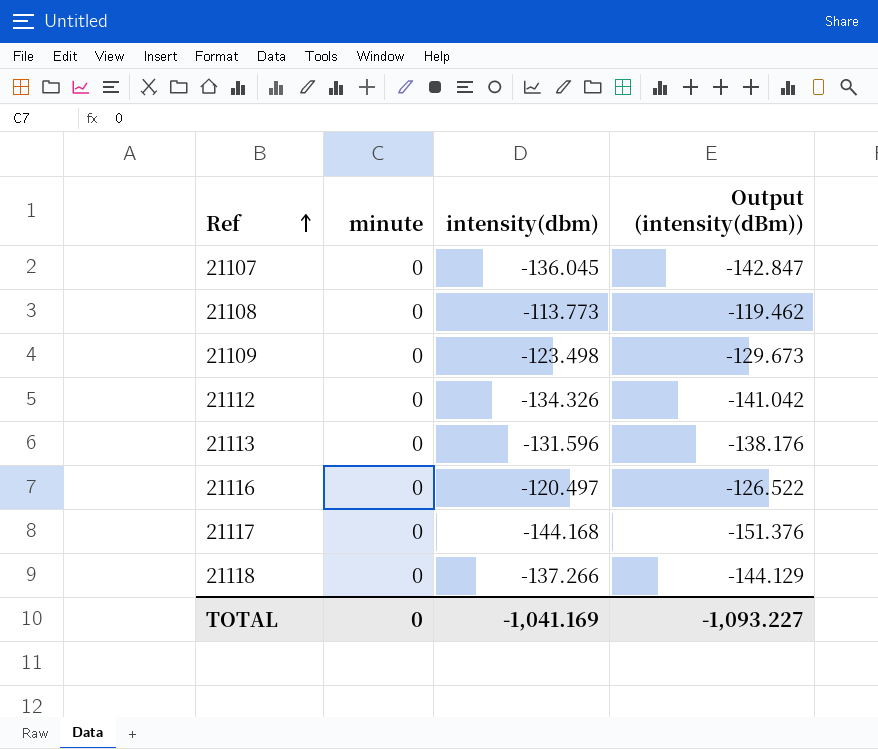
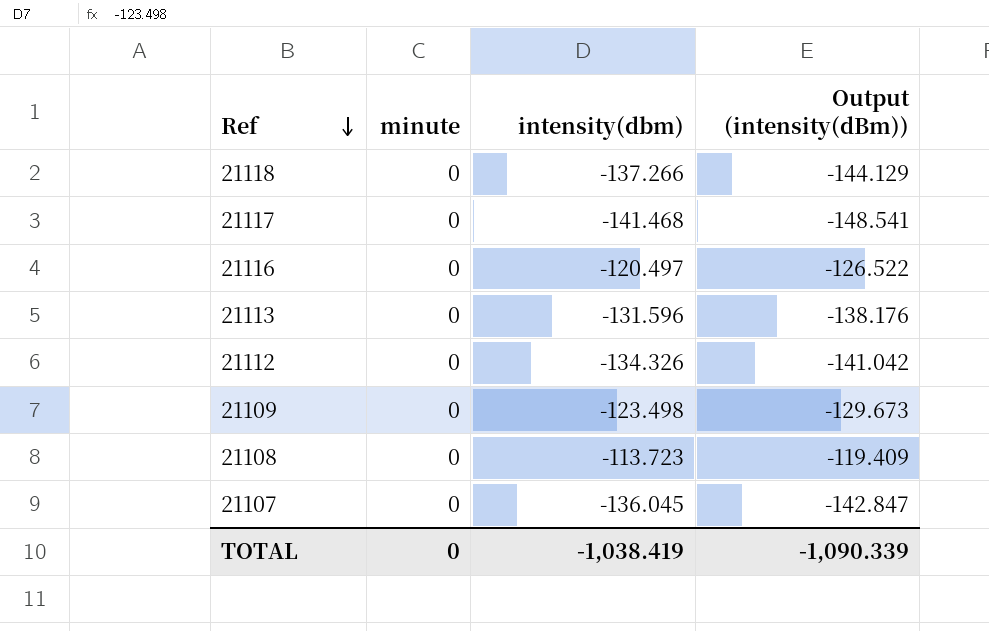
row order: Ref ascending -> Ref descending
21117 | intensity(dbm): -144.168 -> -141.468
21117 | Output (intensity(dBm)): -151.376 -> -148.541
21108 | intensity(dbm): -113.773 -> -113.723
21108 | Output (intensity(dBm)): -119.462 -> -119.409
TOTAL | intensity(dbm): -1,041.169 -> -1,038.419
TOTAL | Output (intensity(dBm)): -1,093.227 -> -1,090.339

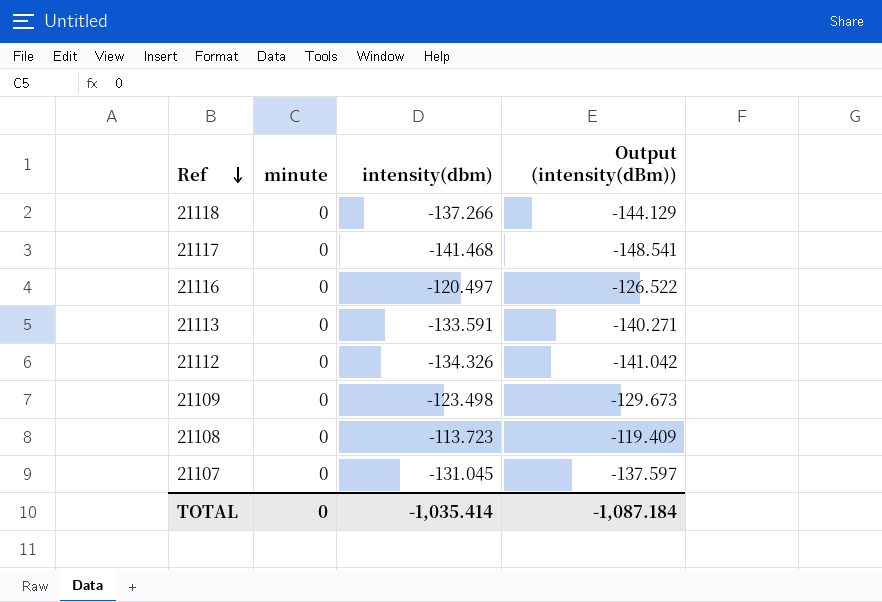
21113 | intensity(dbm): -131.596 -> -133.591
21113 | Output (intensity(dBm)): -138.176 -> -140.271
21107 | intensity(dbm): -136.045 -> -131.045
21107 | Output (intensity(dBm)): -142.847 -> -137.597
TOTAL | intensity(dbm): -1,038.419 -> -1,035.414
TOTAL | Output (intensity(dBm)): -1,090.339 -> -1,087.184

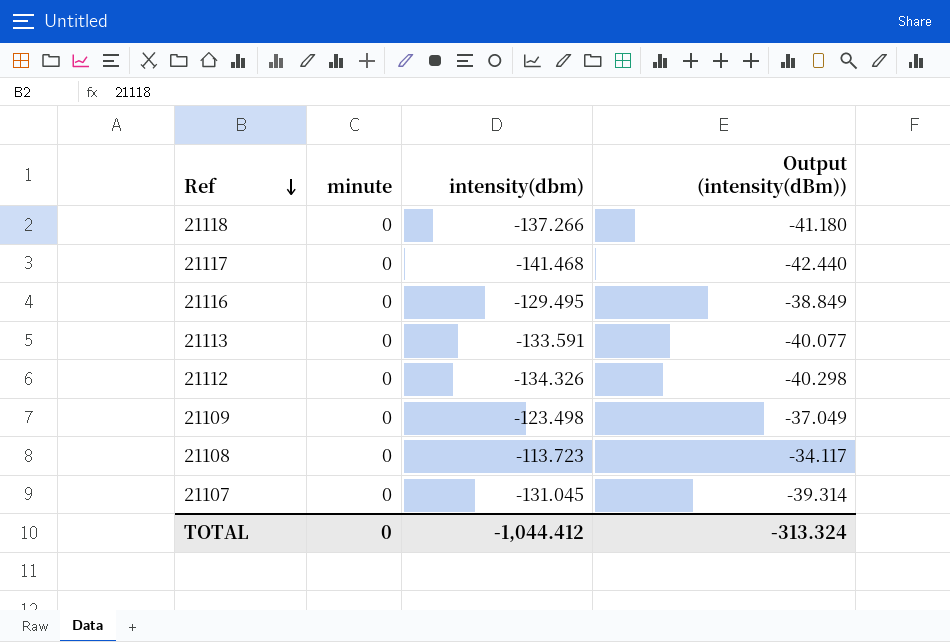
column Output (intensity(dBm)) | formula: [intensity(dbm)] * 1.05 -> [intensity(dbm)] * 0.3
21116 | intensity(dbm): -120.497 -> -129.495
TOTAL | intensity(dbm): -1,035.414 -> -1,044.412
TOTAL | Output (intensity(dBm)): -1,087.184 -> -313.324

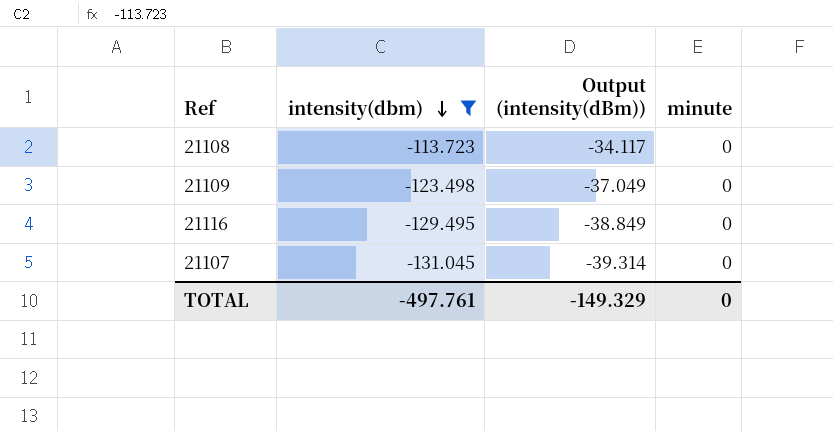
filter: none -> intensity(dbm) >= -131.045
row order: Ref descending -> intensity(dbm) descending
column minute | position: 2 -> 4
TOTAL | intensity(dbm): -1,044.412 -> -497.761
TOTAL | Output (intensity(dBm)): -313.324 -> -149.329

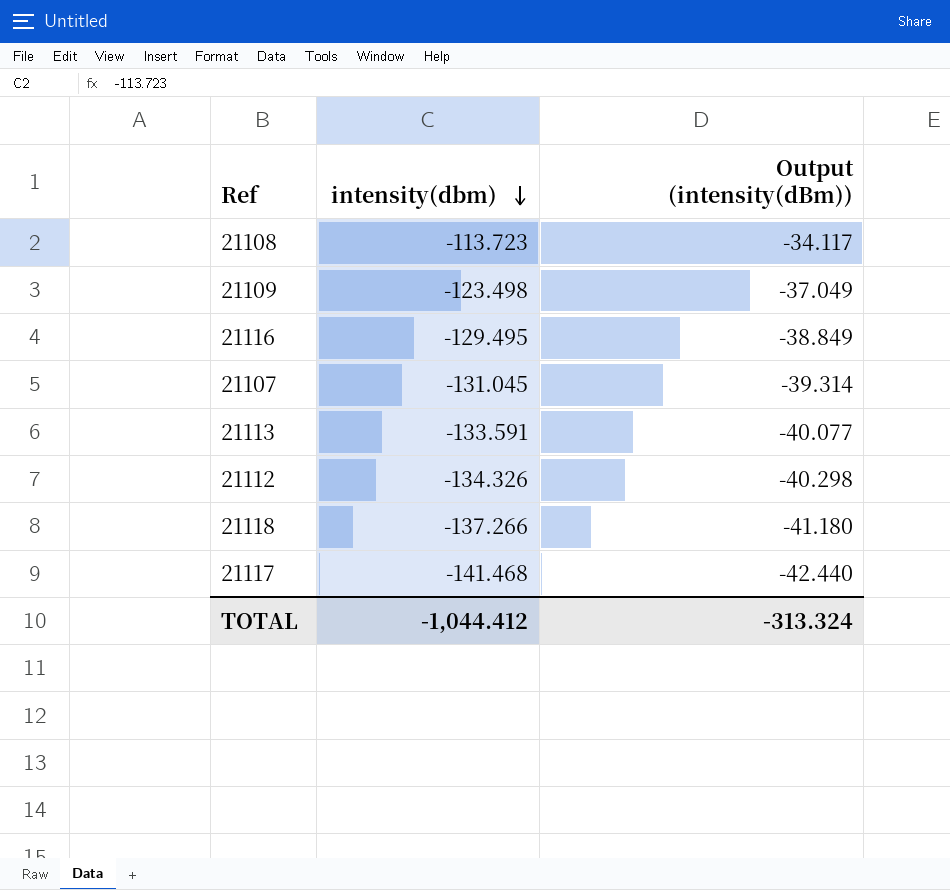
filter: intensity(dbm) >= -131.045 -> none
column minute | position: 4 -> none
TOTAL | intensity(dbm): -497.761 -> -1,044.412
TOTAL | Output (intensity(dBm)): -149.329 -> -313.324

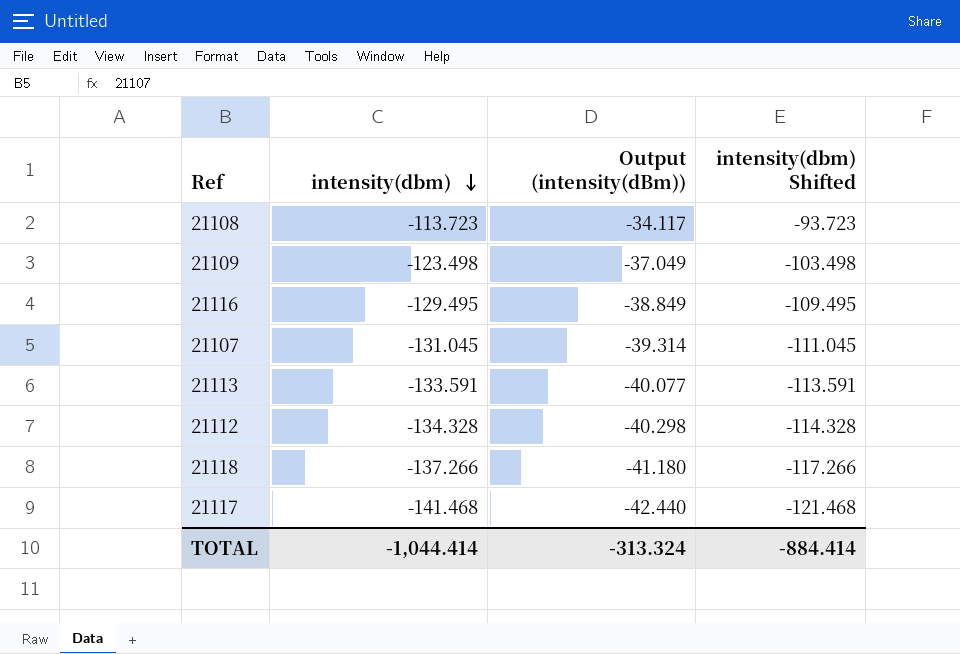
column intensity(dbm) Shifted | formula: none -> [intensity(dbm)] + 20
21112 | intensity(dbm): -134.326 -> -134.328
TOTAL | intensity(dbm): -1,044.412 -> -1,044.414

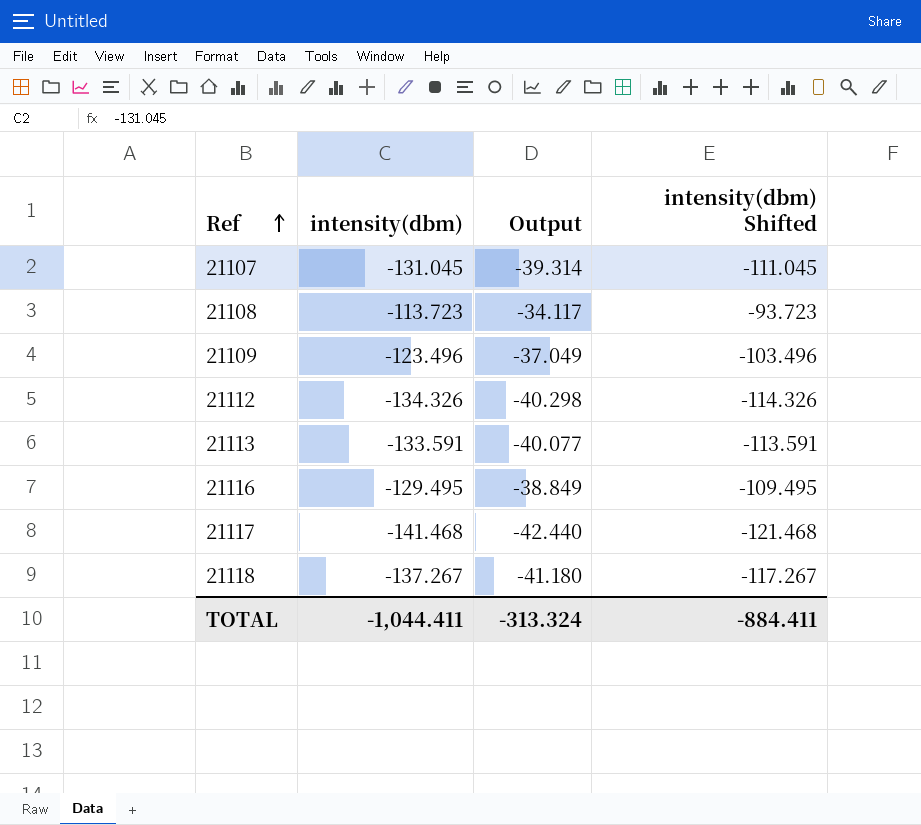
row order: intensity(dbm) descending -> Ref ascending
column name: Output (intensity(dBm)) -> Output
21109 | intensity(dbm): -123.498 -> -123.496
21109 | intensity(dbm) Shifted: -103.498 -> -103.496
21112 | intensity(dbm): -134.328 -> -134.326
21112 | intensity(dbm) Shifted: -114.328 -> -114.326
21118 | intensity(dbm): -137.266 -> -137.267
21118 | intensity(dbm) Shifted: -117.266 -> -117.267
TOTAL | intensity(dbm): -1,044.414 -> -1,044.411
TOTAL | intensity(dbm) Shifted: -884.414 -> -884.411

